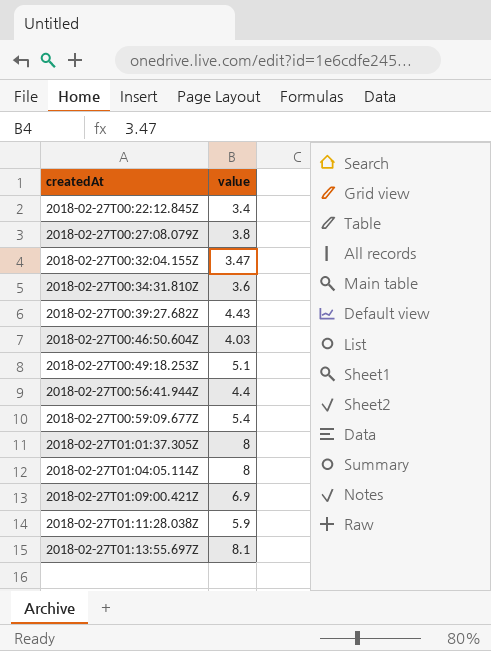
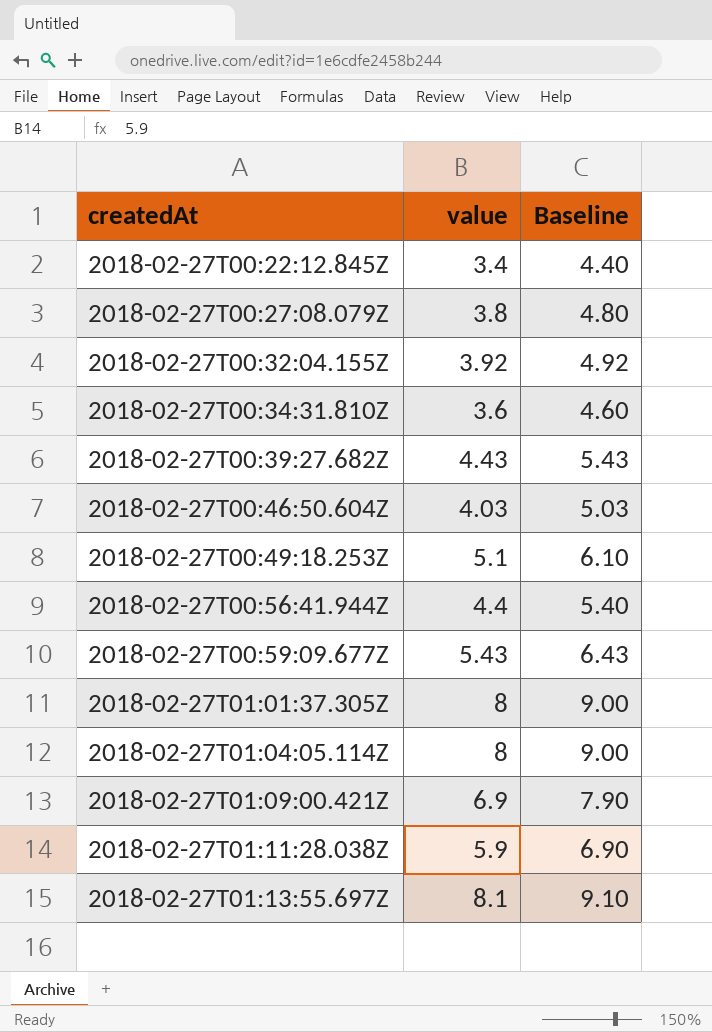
column Baseline | formula: none -> [value] + 1
2018-02-27T00:32:04.155Z | value: 3.47 -> 3.92
2018-02-27T00:59:09.677Z | value: 5.4 -> 5.43

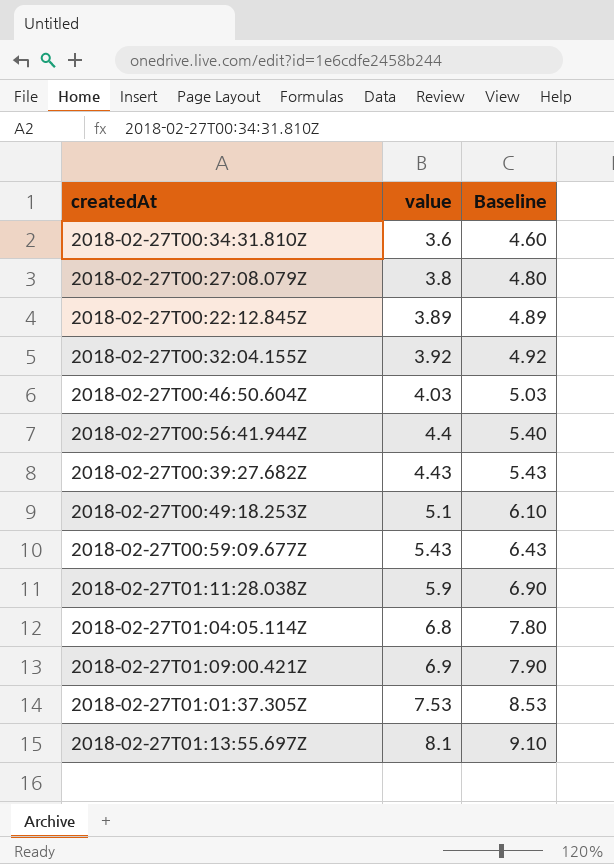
row order: createdAt ascending -> value ascending
2018-02-27T00:22:12.845Z | value: 3.4 -> 3.89
2018-02-27T00:22:12.845Z | Baseline: 4.40 -> 4.89
2018-02-27T01:04:05.114Z | value: 8 -> 6.8
2018-02-27T01:04:05.114Z | Baseline: 9.00 -> 7.80
2018-02-27T01:01:37.305Z | value: 8 -> 7.53
2018-02-27T01:01:37.305Z | Baseline: 9.00 -> 8.53

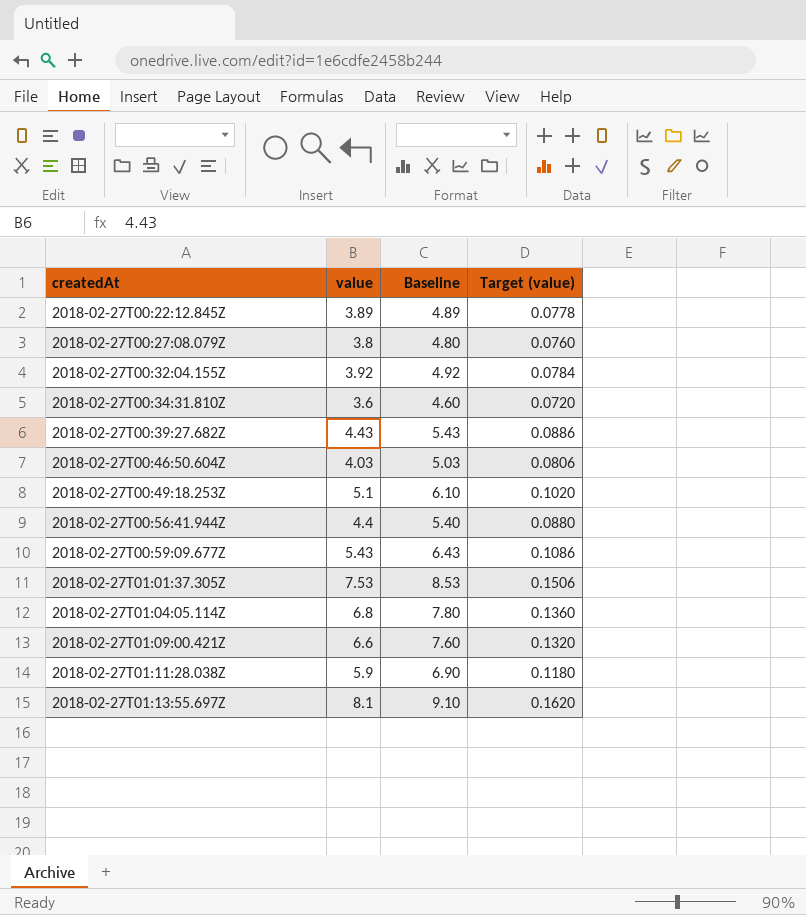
row order: value ascending -> createdAt ascending
column Target (value) | formula: none -> [value] * 0.02
2018-02-27T01:09:00.421Z | value: 6.9 -> 6.6
2018-02-27T01:09:00.421Z | Baseline: 7.90 -> 7.60

